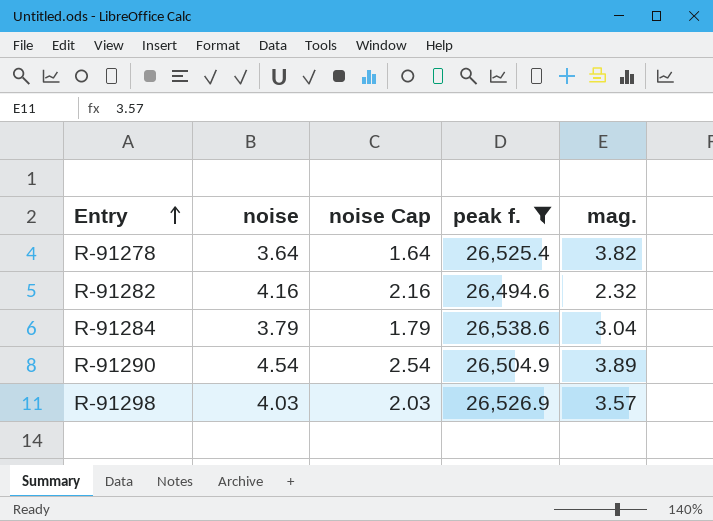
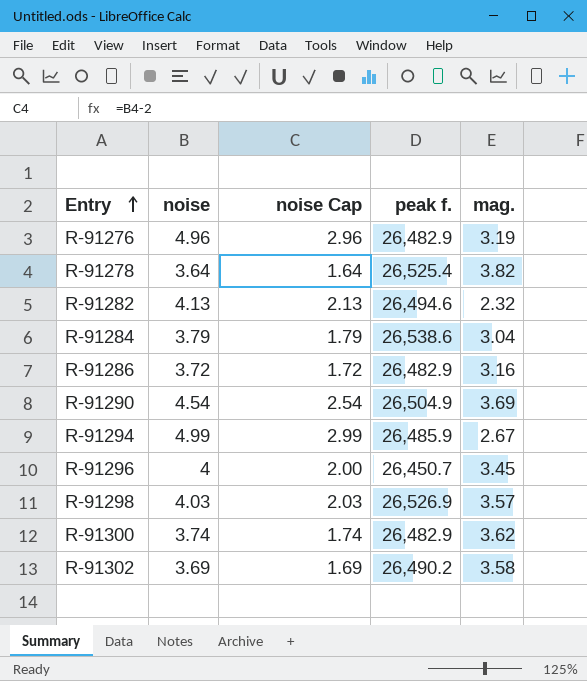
filter: peak f. >= 26,494.6 -> none
R-91282 | noise: 4.16 -> 4.13
R-91282 | noise Cap: 2.16 -> 2.13
R-91290 | mag.: 3.89 -> 3.69

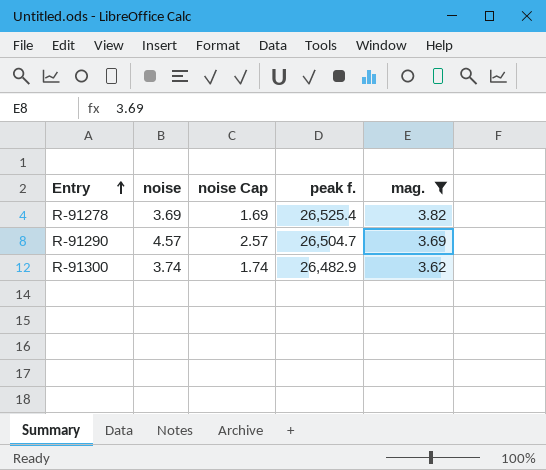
filter: none -> mag. >= 3.62
R-91278 | noise: 3.64 -> 3.69
R-91278 | noise Cap: 1.64 -> 1.69
R-91290 | noise: 4.54 -> 4.57
R-91290 | noise Cap: 2.54 -> 2.57
R-91290 | peak f.: 26,504.9 -> 26,504.7

